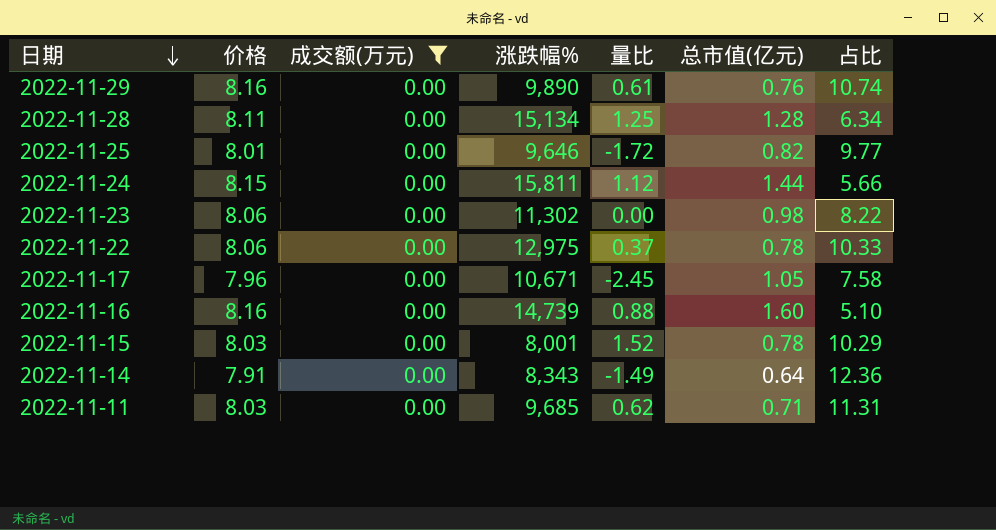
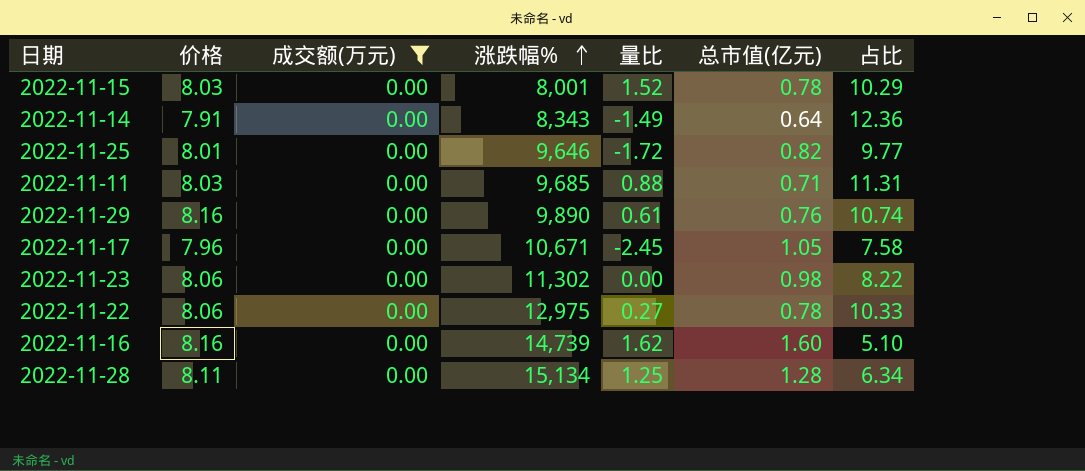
row order: 日期 descending -> 涨跌幅% ascending
row 2022-11-24: 8.15 | 0.00 | 15,811 | 1.12 | 1.44 | 5.66 -> none
2022-11-11 | 量比: 0.62 -> 0.88
2022-11-22 | 量比: 0.37 -> 0.27
2022-11-16 | 量比: 0.88 -> 1.62

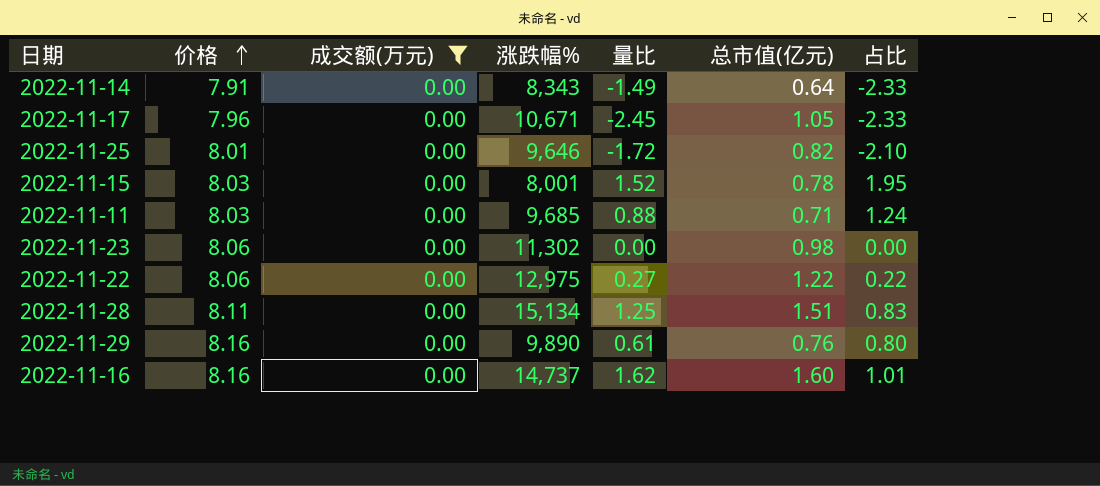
row order: 涨跌幅% ascending -> 价格 ascending
column 占比 | formula: [价格] / [总市值(亿元)] -> [量比] / [总市值(亿元)]
2022-11-22 | 总市值(亿元): 0.78 -> 1.22
2022-11-28 | 总市值(亿元): 1.28 -> 1.51
2022-11-16 | 涨跌幅%: 14,739 -> 14,737

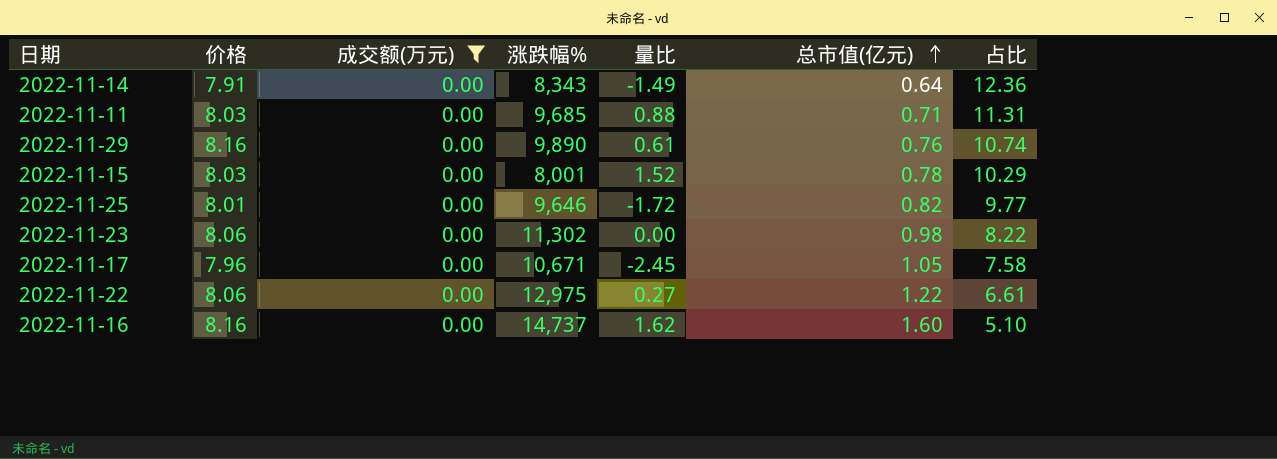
row order: 价格 ascending -> 总市值(亿元) ascending
column 占比 | formula: [量比] / [总市值(亿元)] -> [价格] / [总市值(亿元)]
row 2022-11-28: 8.11 | 0.00 | 15,134 | 1.25 | 1.51 | 0.83 -> none

